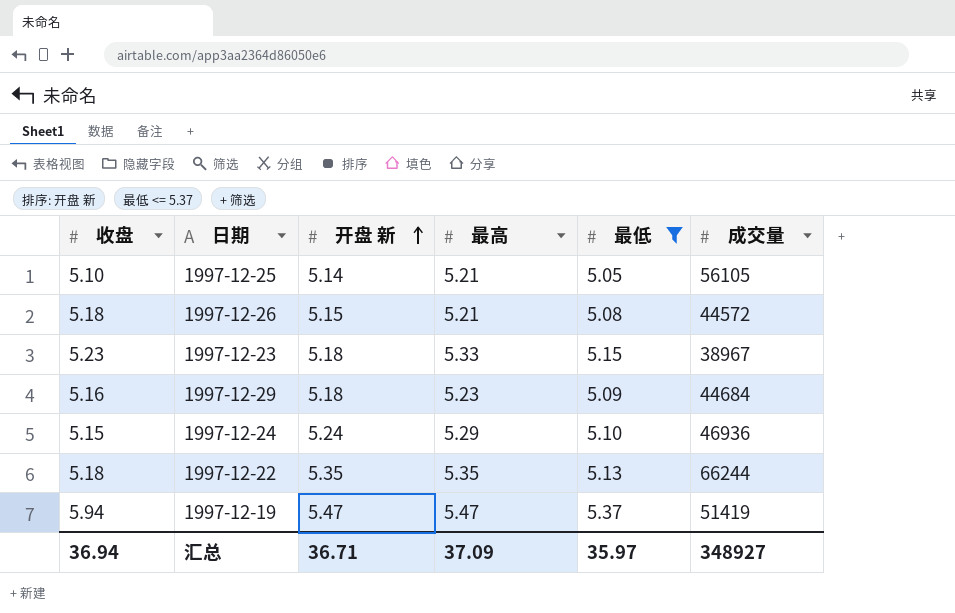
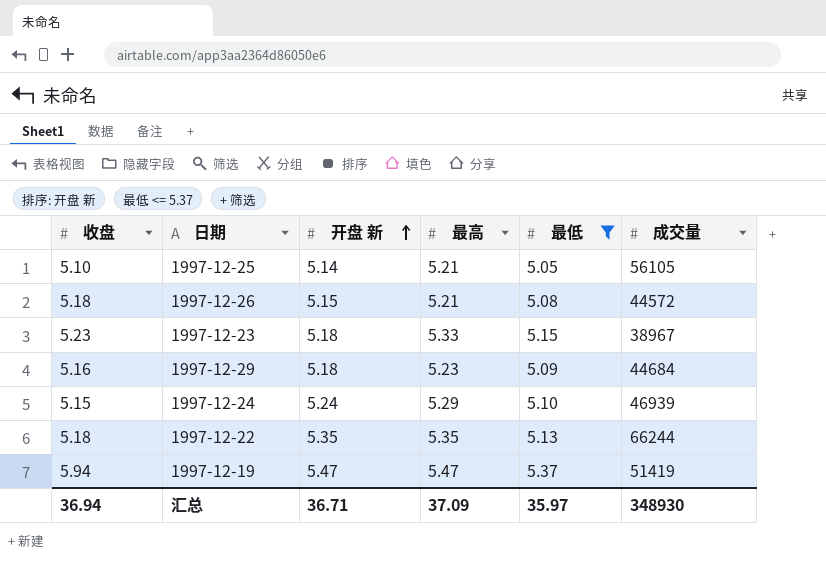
1997-12-24 | 成交量: 46936 -> 46939
汇总 | 成交量: 348927 -> 348930

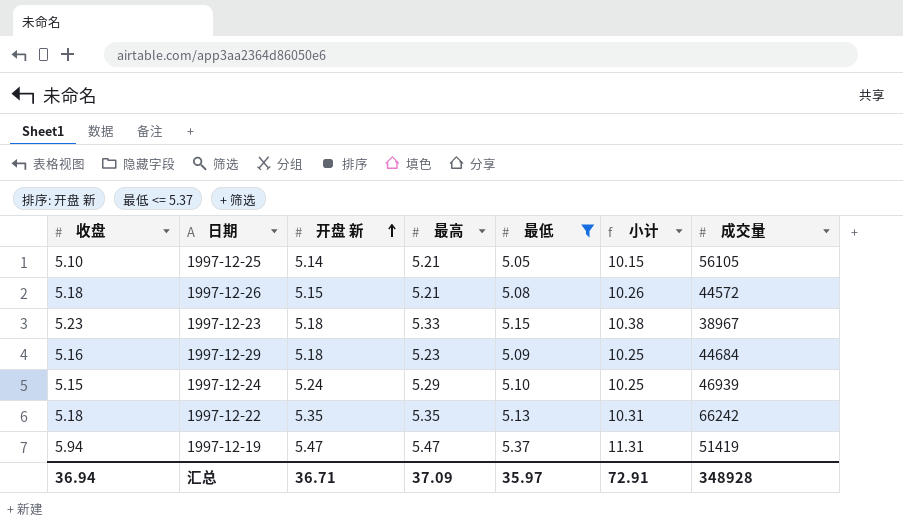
column 小计 | formula: none -> [收盘] + [最低]
1997-12-22 | 成交量: 66244 -> 66242
汇总 | 成交量: 348930 -> 348928

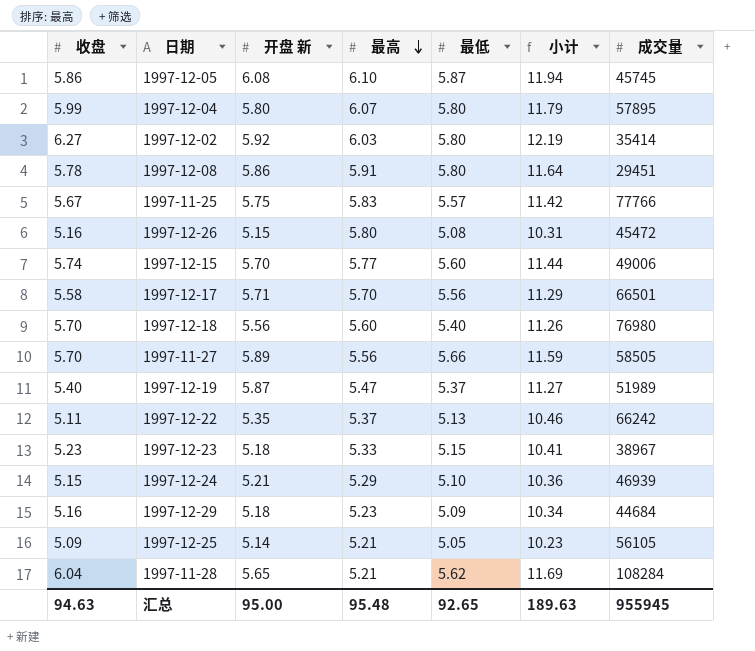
filter: 最低 <= 5.37 -> none
row order: 开盘 新 ascending -> 最高 descending
column 小计 | formula: [收盘] + [最低] -> [收盘] + [开盘 新]
1997-12-26 | 收盘: 5.18 -> 5.16
1997-12-26 | 最高: 5.21 -> 5.80
1997-12-26 | 成交量: 44572 -> 45472
1997-12-19 | 收盘: 5.94 -> 5.40
1997-12-19 | 开盘 新: 5.47 -> 5.87
1997-12-19 | 成交量: 51419 -> 51989
1997-12-22 | 收盘: 5.18 -> 5.11
1997-12-22 | 最高: 5.35 -> 5.37
1997-12-24 | 开盘 新: 5.24 -> 5.21
1997-12-25 | 收盘: 5.10 -> 5.09
汇总 | 收盘: 36.94 -> 94.63
汇总 | 开盘 新: 36.71 -> 95.00
汇总 | 最高: 37.09 -> 95.48
汇总 | 最低: 35.97 -> 92.65
汇总 | 小计: 72.91 -> 189.63
汇总 | 成交量: 348928 -> 955945

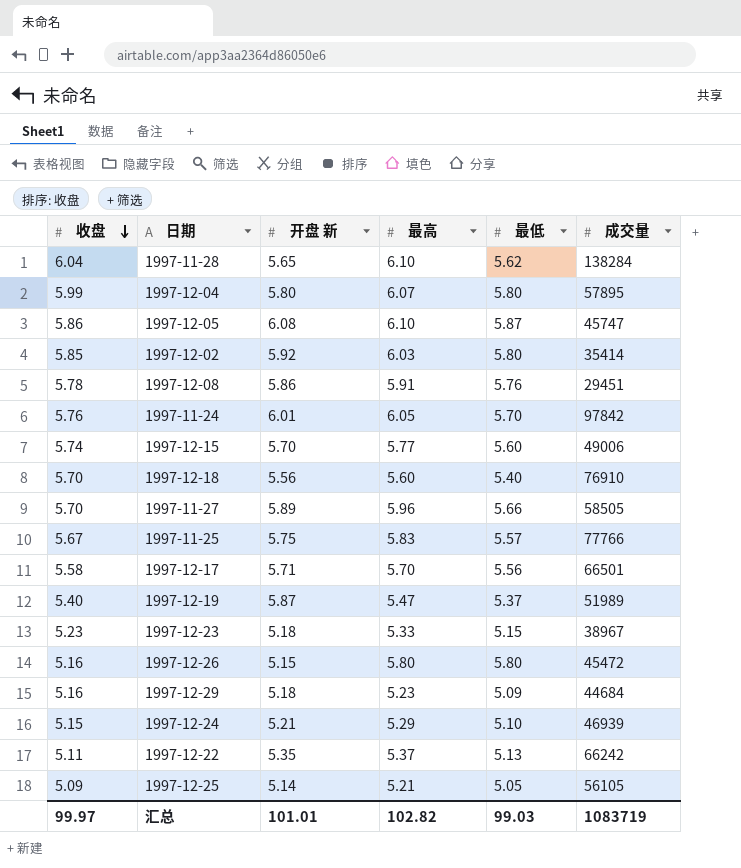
row order: 最高 descending -> 收盘 descending
column 小计 | formula: [收盘] + [开盘 新] -> none
1997-11-28 | 最高: 5.21 -> 6.10
1997-11-28 | 成交量: 108284 -> 138284
1997-12-05 | 成交量: 45745 -> 45747
1997-12-02 | 收盘: 6.27 -> 5.85
1997-12-08 | 最低: 5.80 -> 5.76
row 1997-11-24: none -> 5.76 | 6.01 | 6.05 | 5.70 | 97842
1997-12-18 | 成交量: 76980 -> 76910
1997-11-27 | 最高: 5.56 -> 5.96
1997-12-26 | 最低: 5.08 -> 5.80
汇总 | 收盘: 94.63 -> 99.97
汇总 | 开盘 新: 95.00 -> 101.01
汇总 | 最高: 95.48 -> 102.82
汇总 | 最低: 92.65 -> 99.03
汇总 | 成交量: 955945 -> 1083719

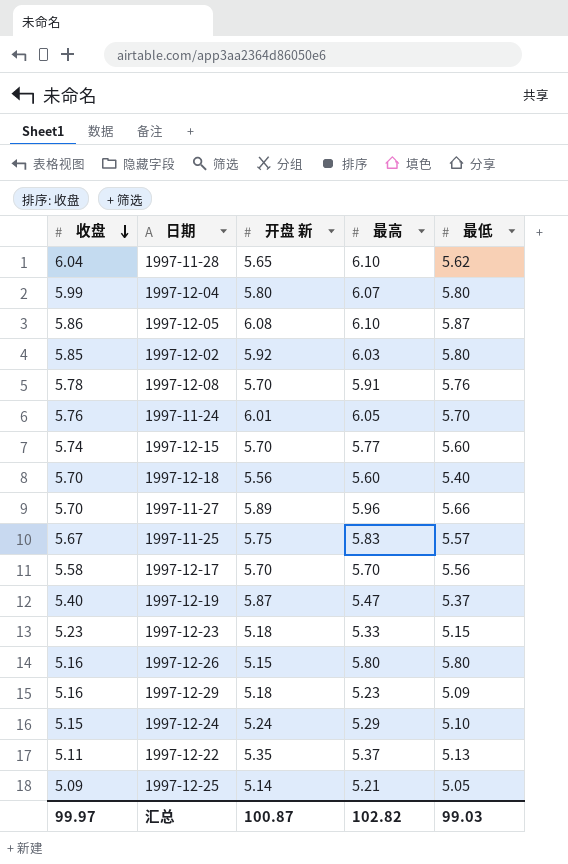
column 成交量 | position: 6 -> none
1997-12-08 | 开盘 新: 5.86 -> 5.70
1997-12-17 | 开盘 新: 5.71 -> 5.70
1997-12-24 | 开盘 新: 5.21 -> 5.24
汇总 | 开盘 新: 101.01 -> 100.87

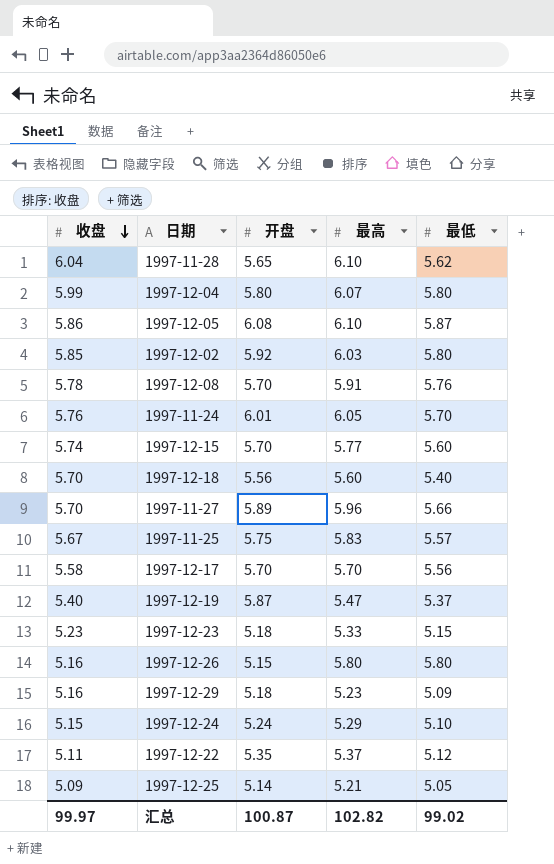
column name: 开盘 新 -> 开盘
1997-12-22 | 最低: 5.13 -> 5.12
汇总 | 最低: 99.03 -> 99.02

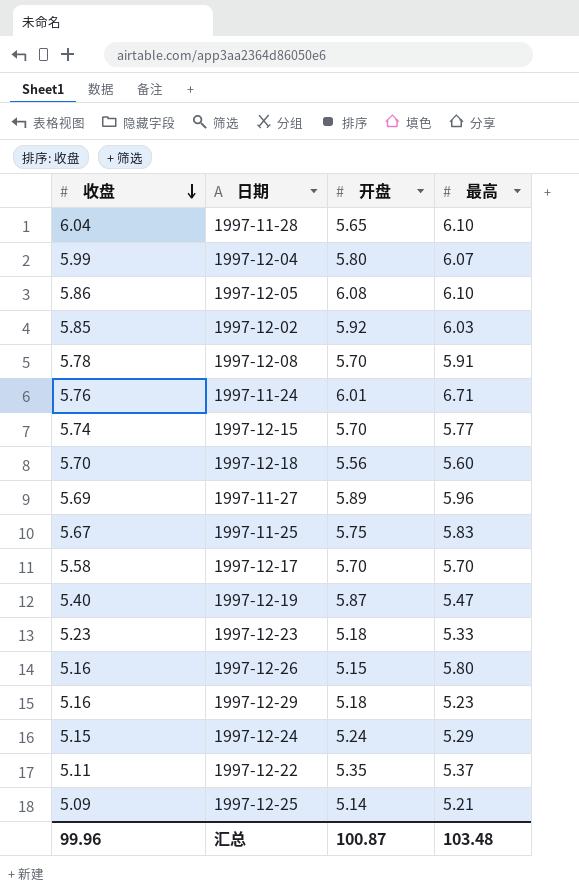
column 最低 | position: 5 -> none
1997-11-24 | 最高: 6.05 -> 6.71
1997-11-27 | 收盘: 5.70 -> 5.69
汇总 | 收盘: 99.97 -> 99.96
汇总 | 最高: 102.82 -> 103.48

